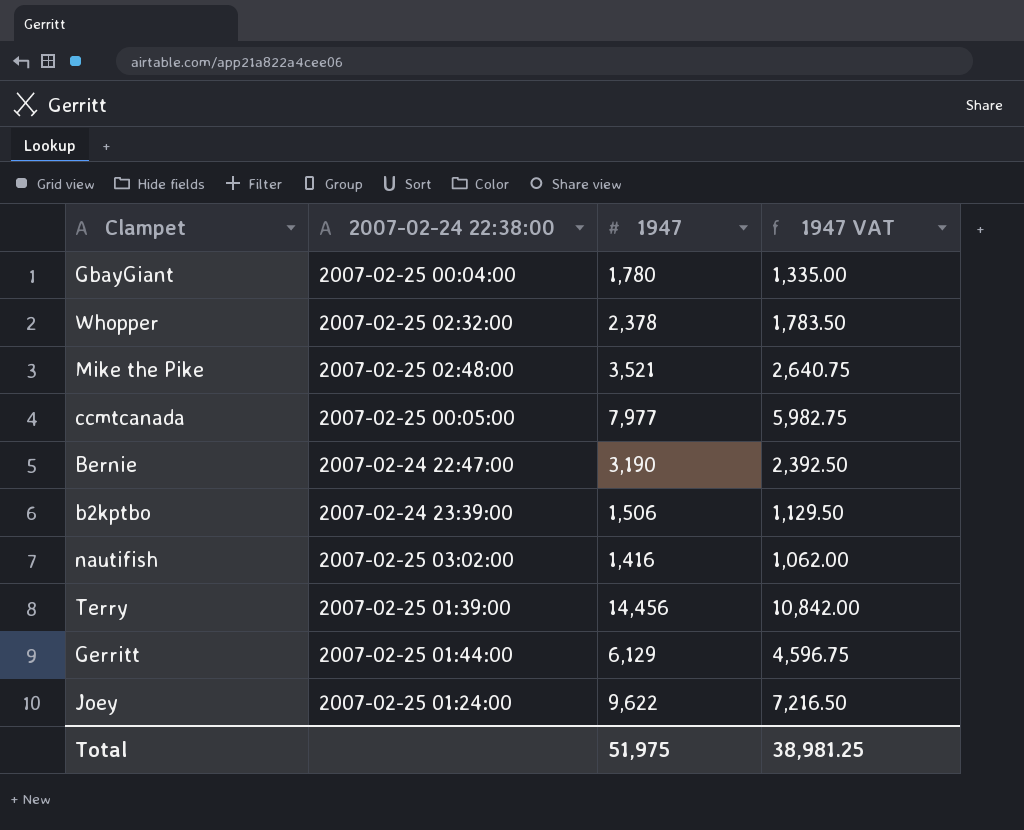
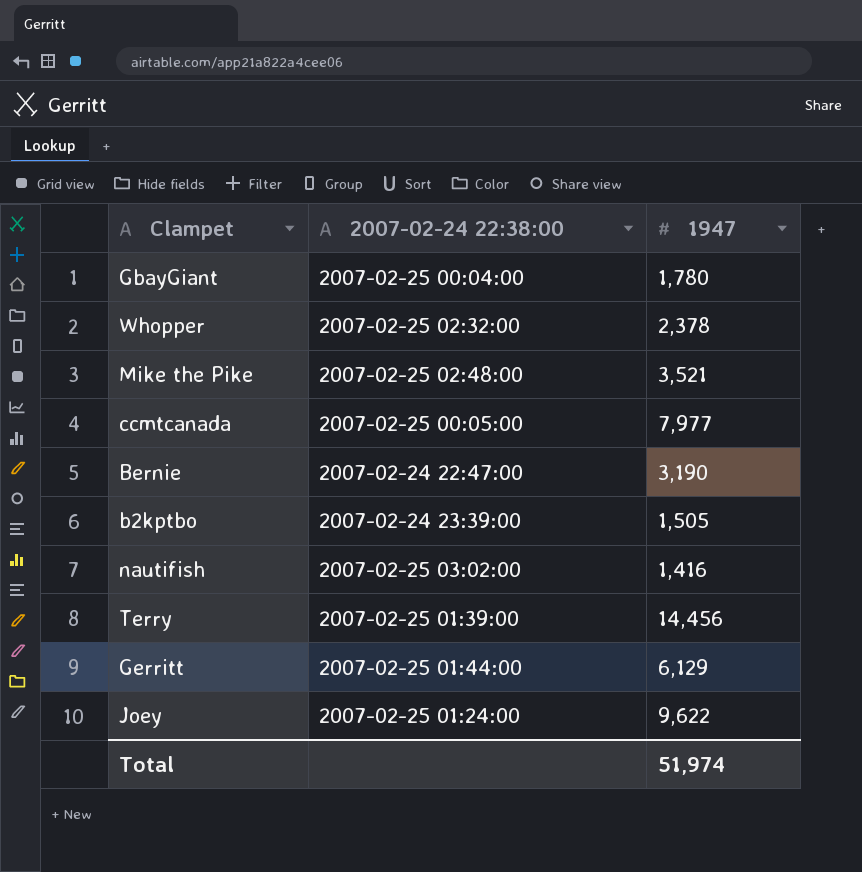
column 1947 VAT | formula: [1947] * 0.75 -> none
b2kptbo | 1947: 1,506 -> 1,505
Total | 1947: 51,975 -> 51,974

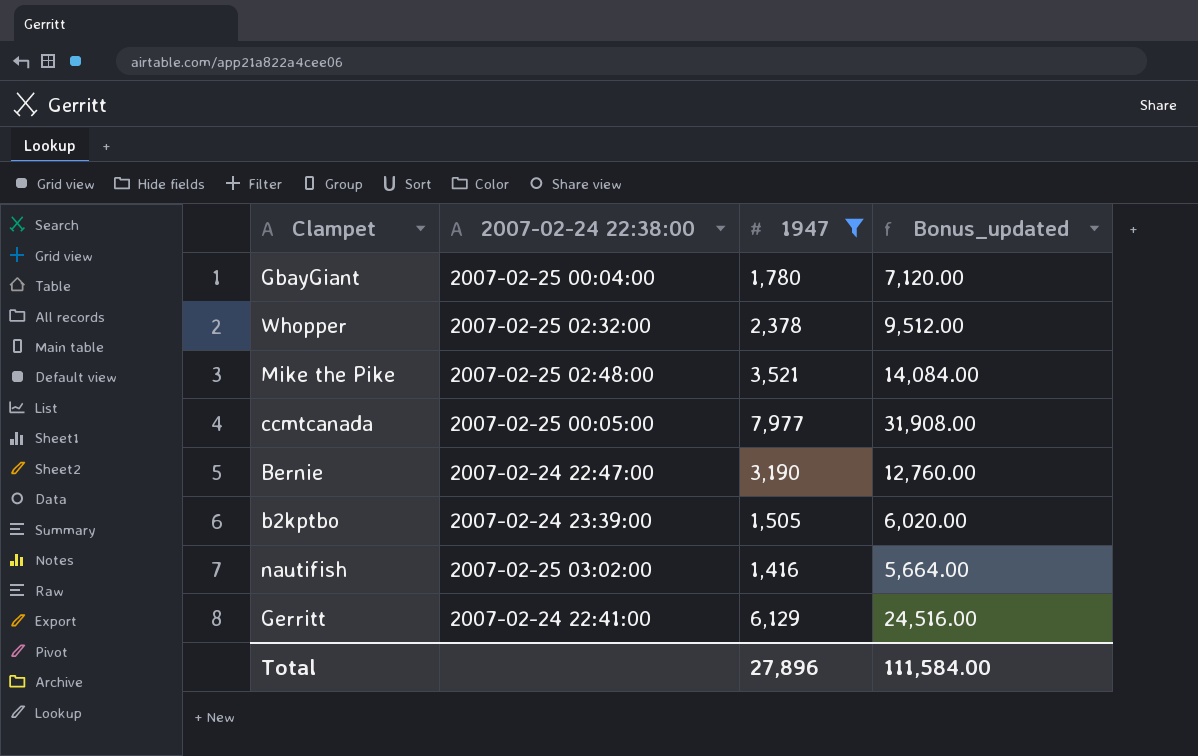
filter: none -> 1947 <= 7,977
column Bonus_updated | formula: none -> [1947] * 4
Gerritt | 2007-02-24 22:38:00: 2007-02-25 01:44:00 -> 2007-02-24 22:41:00
Total | 1947: 51,974 -> 27,896

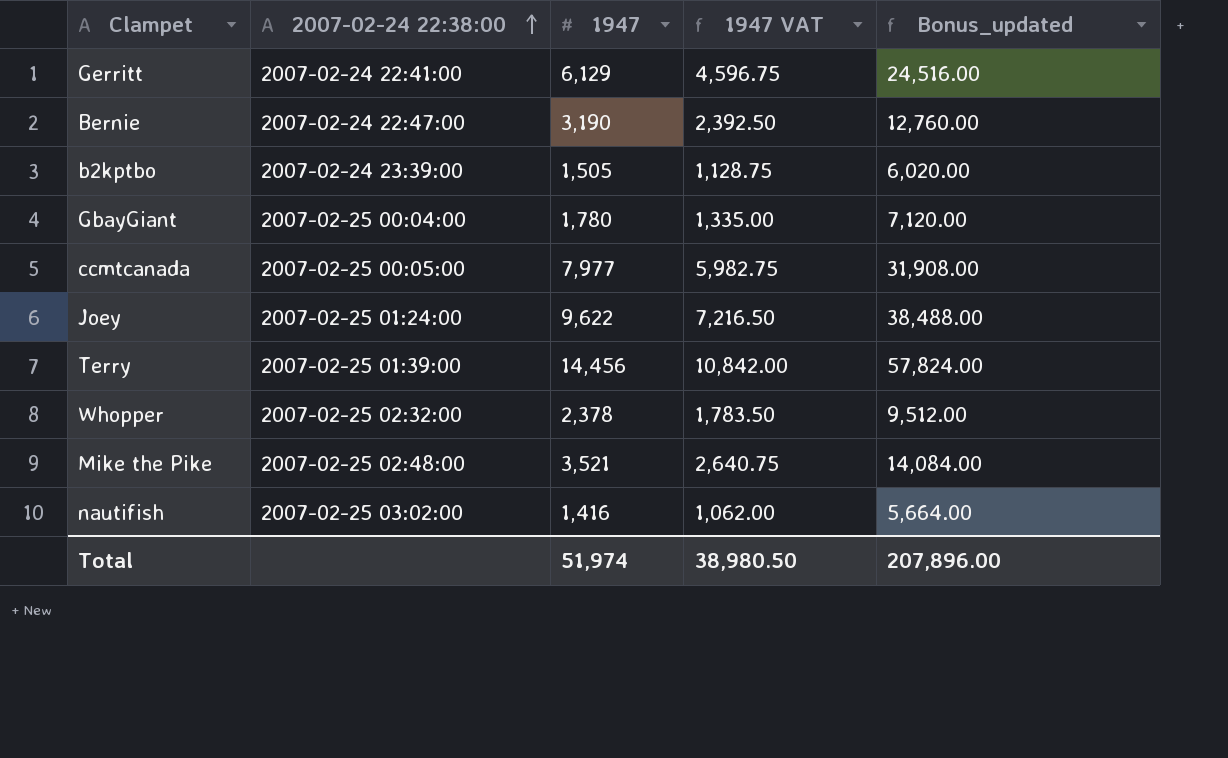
filter: 1947 <= 7,977 -> none
row order: none -> 2007-02-24 22:38:00 ascending
column 1947 VAT | formula: none -> [1947] * 0.75
Total | 1947: 27,896 -> 51,974
Total | Bonus_updated: 111,584.00 -> 207,896.00

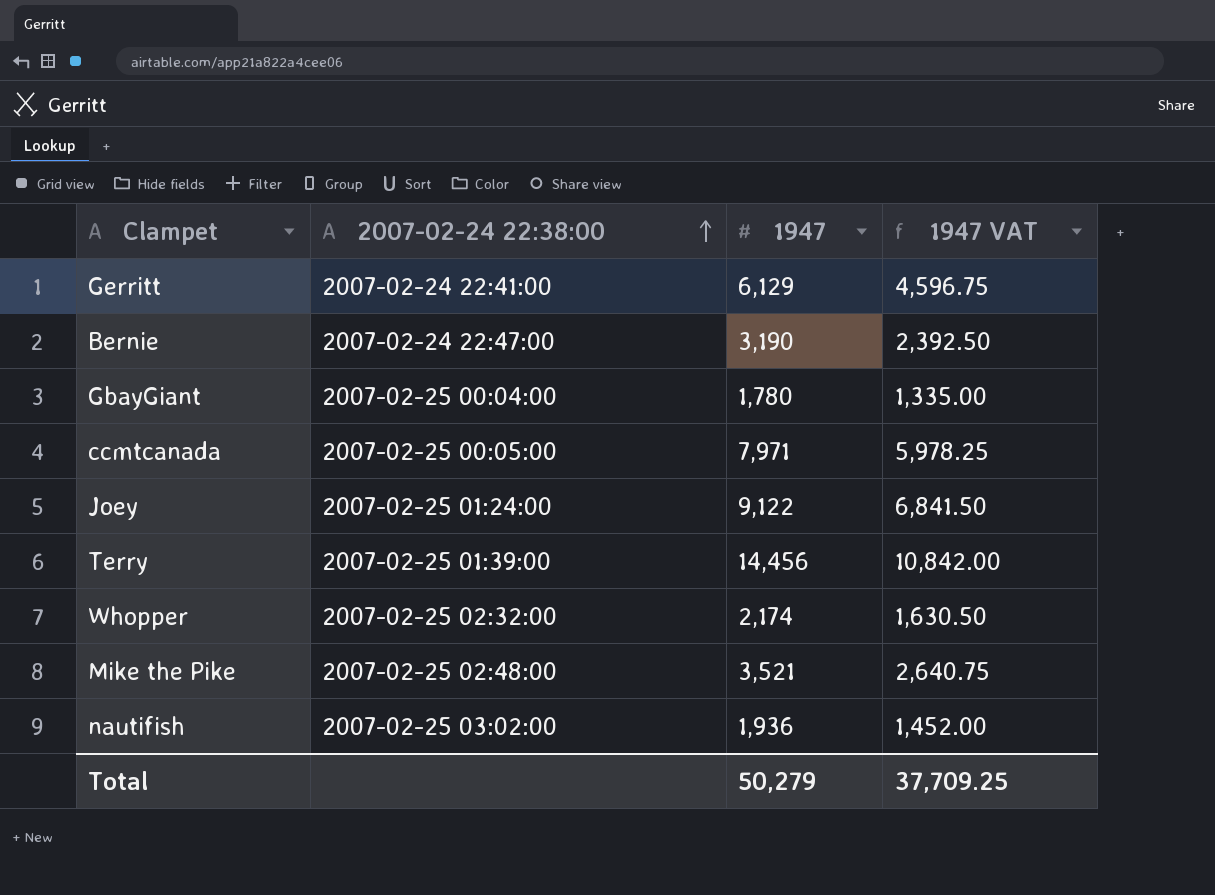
column Bonus_updated | formula: [1947] * 4 -> none
row b2kptbo: 2007-02-24 23:39:00 | 1,505 | 1,128.75 | 6,020.00 -> none
ccmtcanada | 1947: 7,977 -> 7,971
ccmtcanada | 1947 VAT: 5,982.75 -> 5,978.25
Joey | 1947: 9,622 -> 9,122
Joey | 1947 VAT: 7,216.50 -> 6,841.50
Whopper | 1947: 2,378 -> 2,174
Whopper | 1947 VAT: 1,783.50 -> 1,630.50
nautifish | 1947: 1,416 -> 1,936
nautifish | 1947 VAT: 1,062.00 -> 1,452.00
Total | 1947: 51,974 -> 50,279
Total | 1947 VAT: 38,980.50 -> 37,709.25

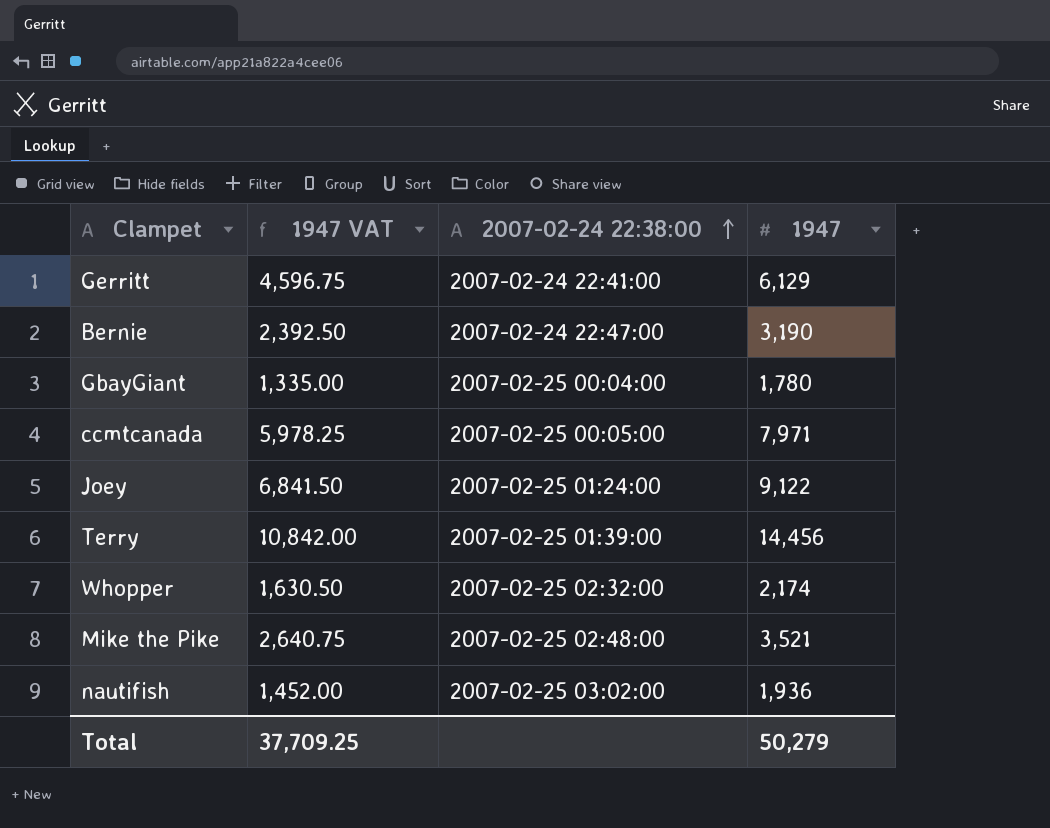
column 1947 VAT | position: 4 -> 2

